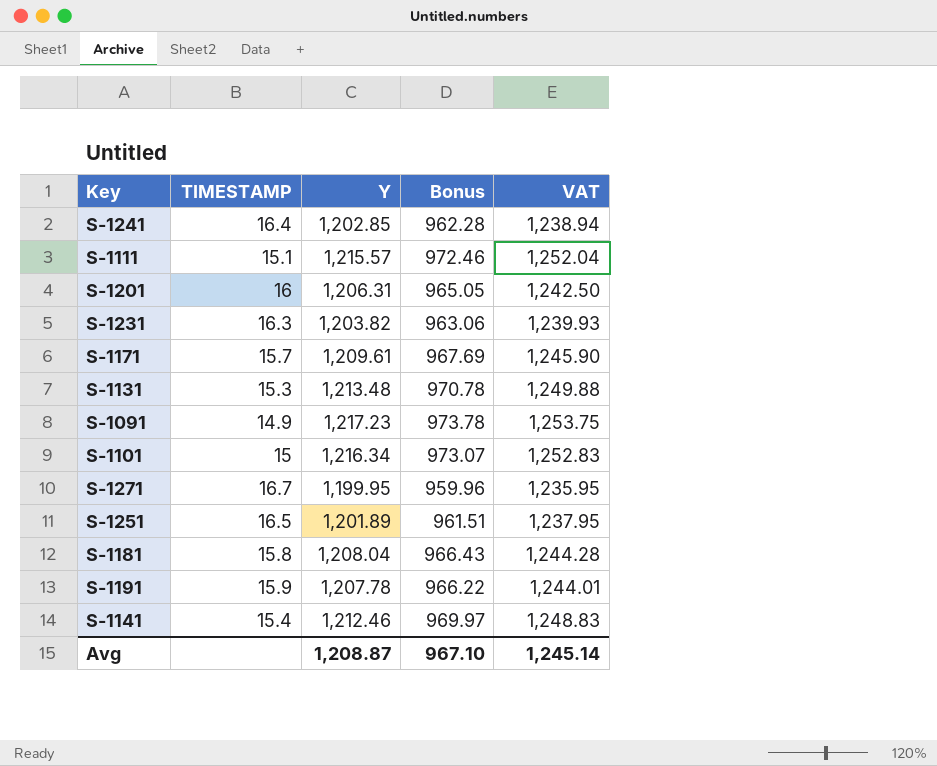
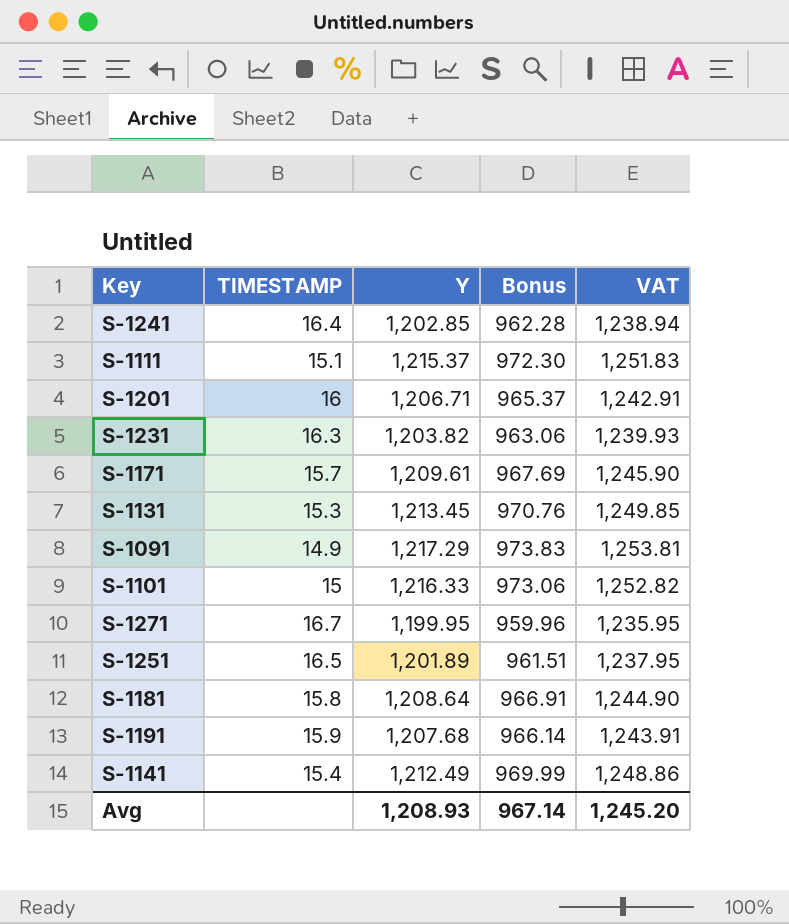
S-1111 | Y: 1,215.57 -> 1,215.37
S-1111 | Bonus: 972.46 -> 972.30
S-1111 | VAT: 1,252.04 -> 1,251.83
S-1201 | Y: 1,206.31 -> 1,206.71
S-1201 | Bonus: 965.05 -> 965.37
S-1201 | VAT: 1,242.50 -> 1,242.91
S-1131 | Y: 1,213.48 -> 1,213.45
S-1131 | Bonus: 970.78 -> 970.76
S-1131 | VAT: 1,249.88 -> 1,249.85
S-1091 | Y: 1,217.23 -> 1,217.29
S-1091 | Bonus: 973.78 -> 973.83
S-1091 | VAT: 1,253.75 -> 1,253.81
S-1101 | Y: 1,216.34 -> 1,216.33
S-1101 | Bonus: 973.07 -> 973.06
S-1101 | VAT: 1,252.83 -> 1,252.82
S-1181 | Y: 1,208.04 -> 1,208.64
S-1181 | Bonus: 966.43 -> 966.91
S-1181 | VAT: 1,244.28 -> 1,244.90
S-1191 | Y: 1,207.78 -> 1,207.68
S-1191 | Bonus: 966.22 -> 966.14
S-1191 | VAT: 1,244.01 -> 1,243.91
S-1141 | Y: 1,212.46 -> 1,212.49
S-1141 | Bonus: 969.97 -> 969.99
S-1141 | VAT: 1,248.83 -> 1,248.86
Avg | Y: 1,208.87 -> 1,208.93
Avg | Bonus: 967.10 -> 967.14
Avg | VAT: 1,245.14 -> 1,245.20

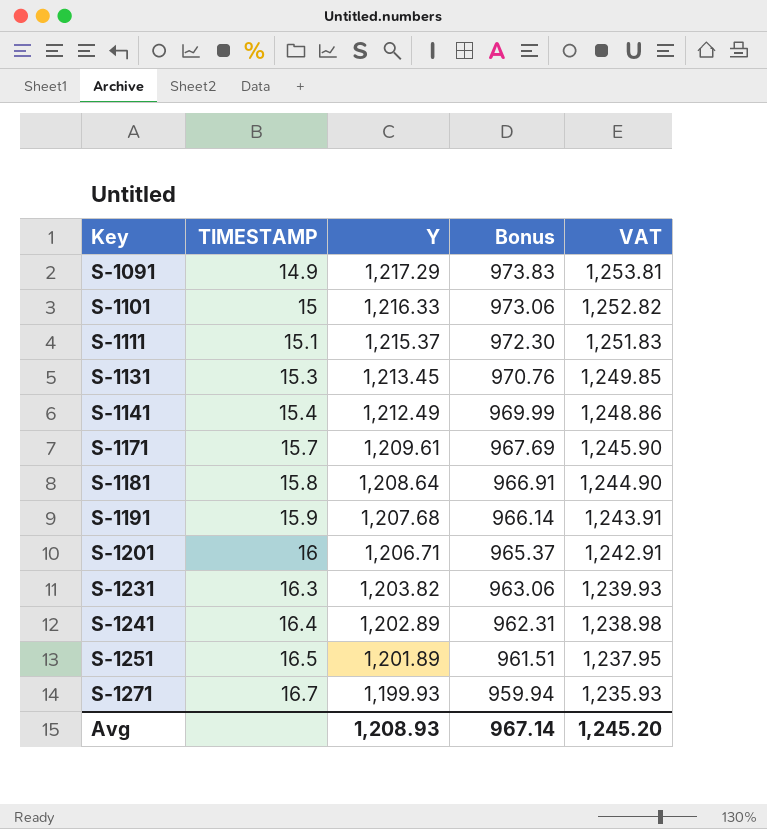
row order: none -> Key ascending
S-1241 | Y: 1,202.85 -> 1,202.89
S-1241 | Bonus: 962.28 -> 962.31
S-1241 | VAT: 1,238.94 -> 1,238.98
S-1271 | Y: 1,199.95 -> 1,199.93
S-1271 | Bonus: 959.96 -> 959.94
S-1271 | VAT: 1,235.95 -> 1,235.93

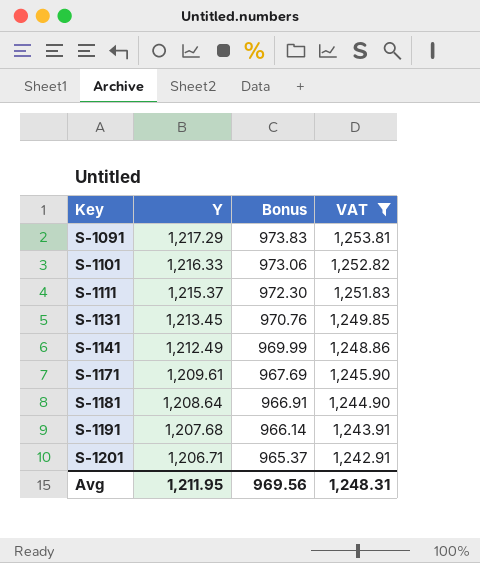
filter: none -> VAT >= 1,242.91
column TIMESTAMP | position: 2 -> none
Avg | Y: 1,208.93 -> 1,211.95
Avg | Bonus: 967.14 -> 969.56
Avg | VAT: 1,245.20 -> 1,248.31

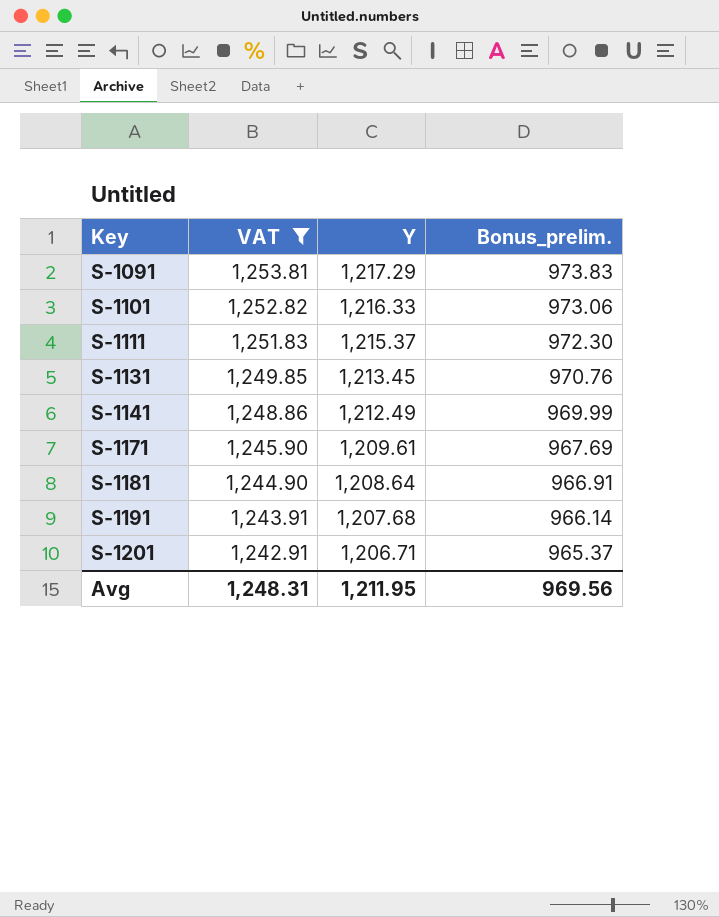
column VAT | position: 4 -> 2
column name: Bonus -> Bonus_prelim.

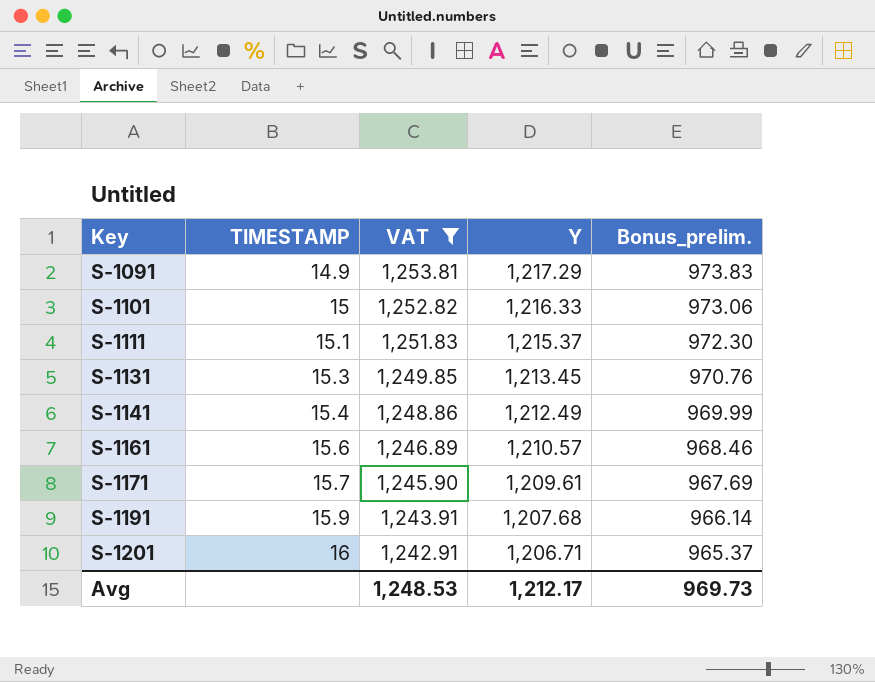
column TIMESTAMP | position: none -> 2
row S-1181: 1,244.90 | 1,208.64 | 966.91 -> none
row S-1161: none -> 15.6 | 1,246.89 | 1,210.57 | 968.46
Avg | VAT: 1,248.31 -> 1,248.53
Avg | Y: 1,211.95 -> 1,212.17
Avg | Bonus_prelim.: 969.56 -> 969.73

